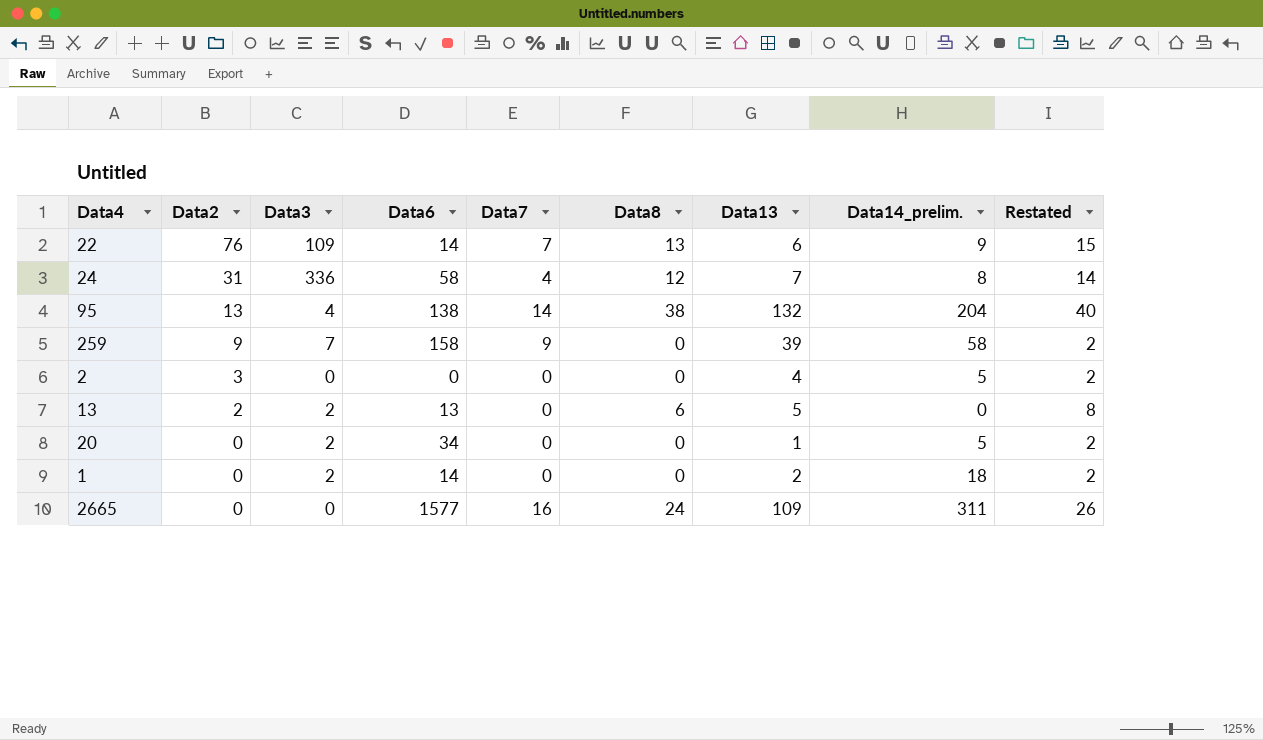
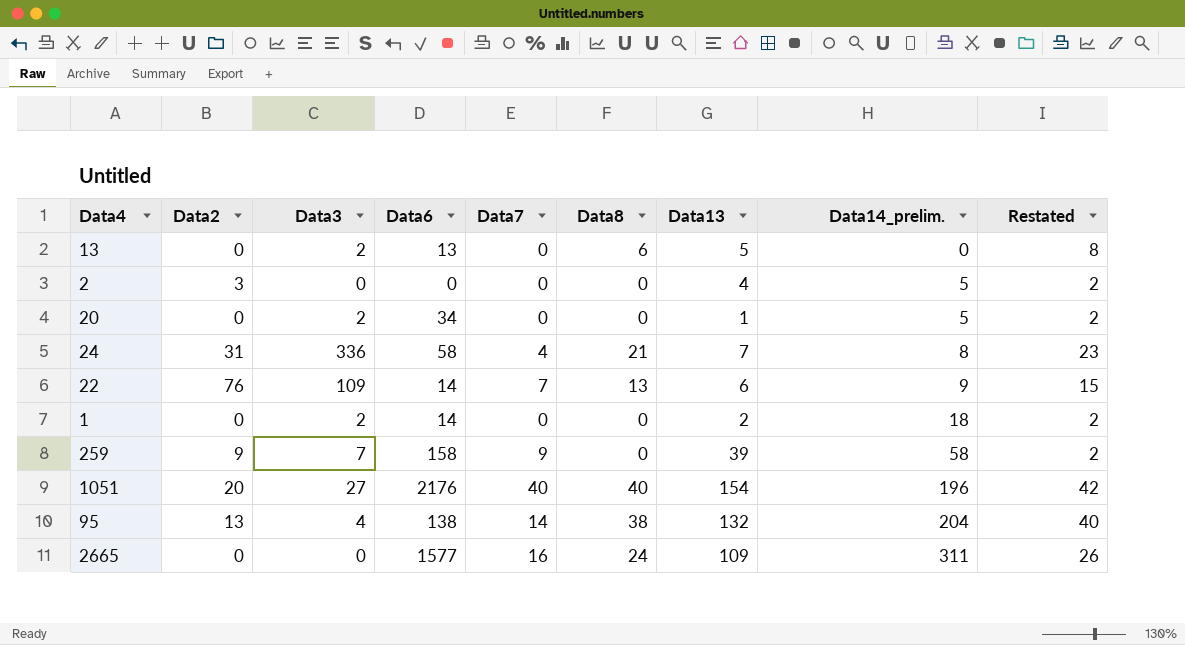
row order: Data2 descending -> Data14_prelim. ascending
13 | Data2: 2 -> 0
24 | Data8: 12 -> 21
24 | Restated: 14 -> 23
row 1051: none -> 20 | 27 | 2176 | 40 | 40 | 154 | 196 | 42

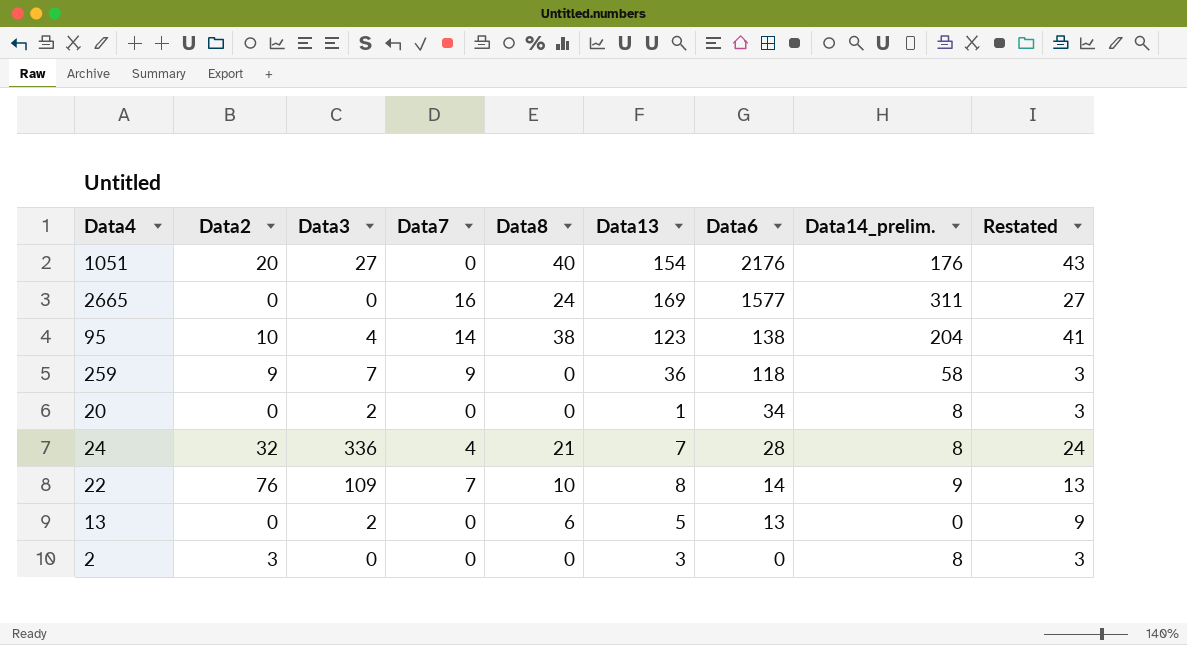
row order: Data14_prelim. ascending -> Data6 descending
column Data6 | position: 4 -> 7
column Restated | formula: [Data8] + 2 -> [Data8] + 3
row 1: 0 | 2 | 14 | 0 | 0 | 2 | 18 | 2 -> none
1051 | Data7: 40 -> 0
1051 | Data14_prelim.: 196 -> 176
2665 | Data13: 109 -> 169
95 | Data2: 13 -> 10
95 | Data13: 132 -> 123
259 | Data13: 39 -> 36
259 | Data6: 158 -> 118
20 | Data14_prelim.: 5 -> 8
24 | Data2: 31 -> 32
24 | Data6: 58 -> 28
22 | Data8: 13 -> 10
22 | Data13: 6 -> 8
2 | Data13: 4 -> 3
2 | Data14_prelim.: 5 -> 8

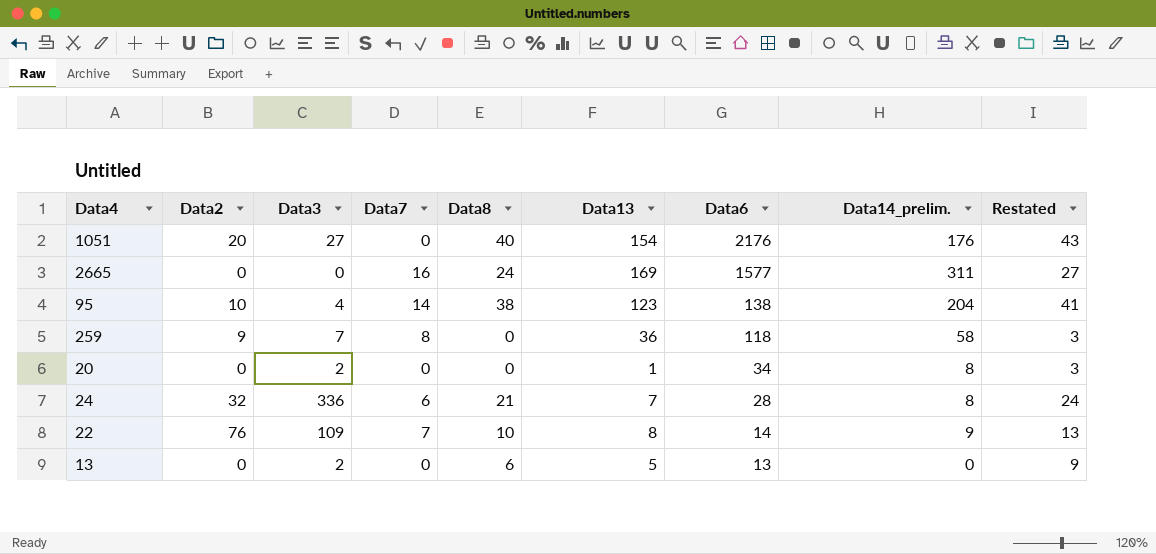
row 2: 3 | 0 | 0 | 0 | 3 | 0 | 8 | 3 -> none
259 | Data7: 9 -> 8
24 | Data7: 4 -> 6

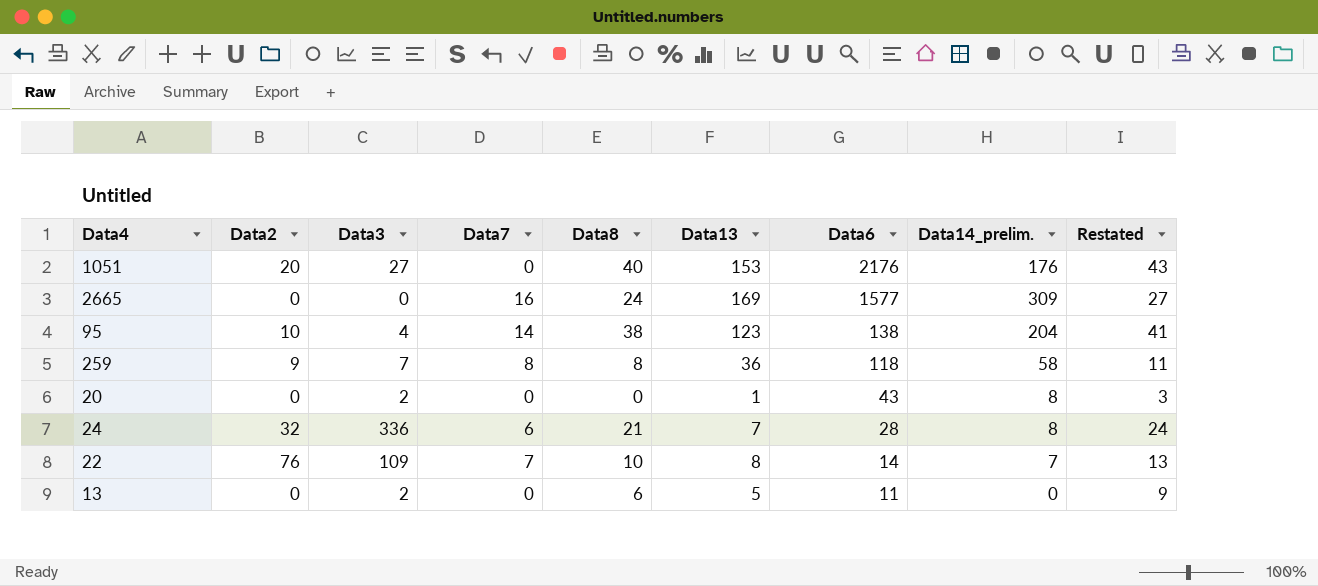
1051 | Data13: 154 -> 153
2665 | Data14_prelim.: 311 -> 309
259 | Data8: 0 -> 8
259 | Restated: 3 -> 11
20 | Data6: 34 -> 43
22 | Data14_prelim.: 9 -> 7
13 | Data6: 13 -> 11

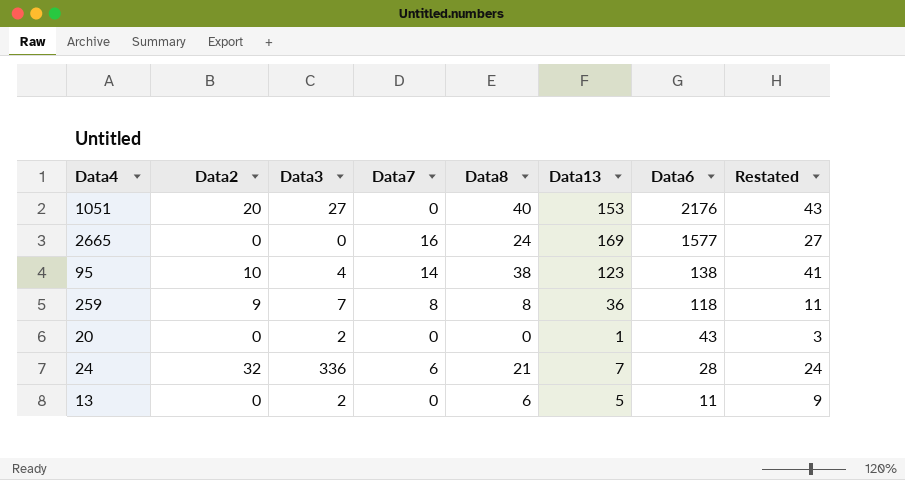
column Data14_prelim. | position: 8 -> none
row 22: 76 | 109 | 7 | 10 | 8 | 14 | 7 | 13 -> none

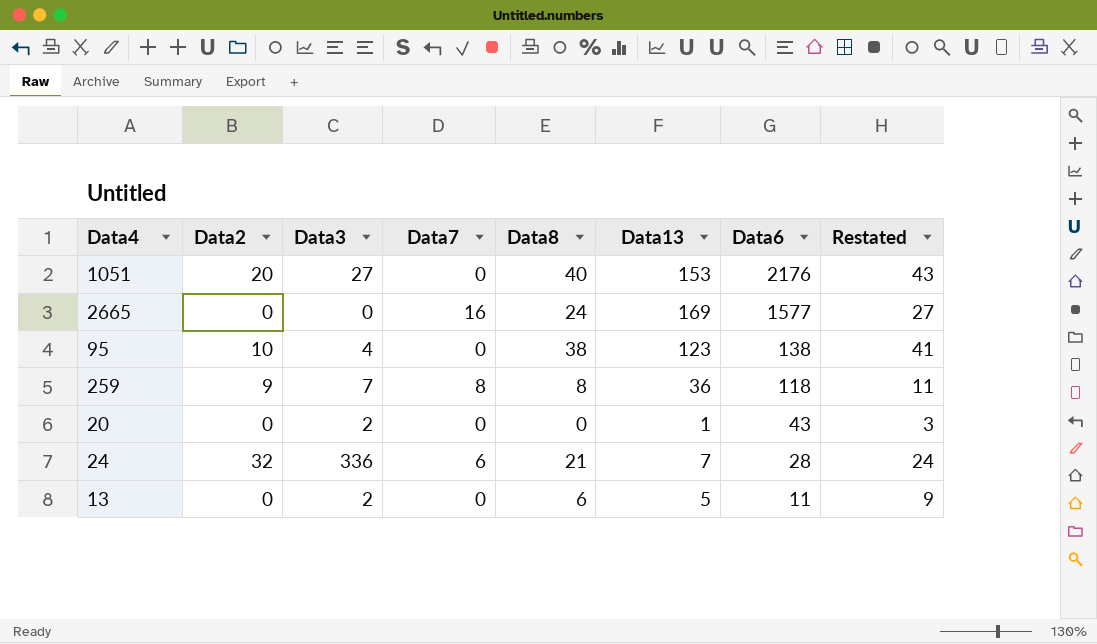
95 | Data7: 14 -> 0

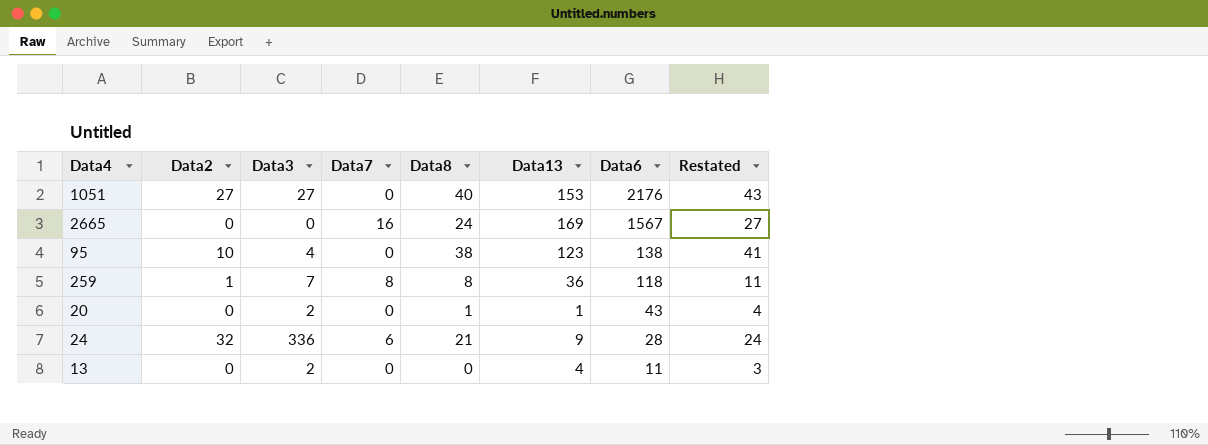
1051 | Data2: 20 -> 27
2665 | Data6: 1577 -> 1567
259 | Data2: 9 -> 1
20 | Data8: 0 -> 1
20 | Restated: 3 -> 4
24 | Data13: 7 -> 9
13 | Data8: 6 -> 0
13 | Data13: 5 -> 4
13 | Restated: 9 -> 3

